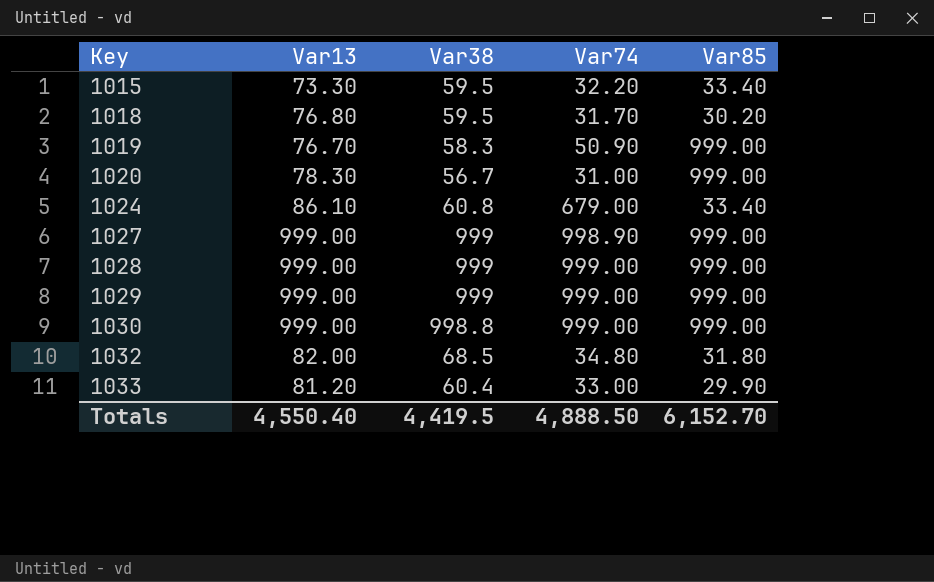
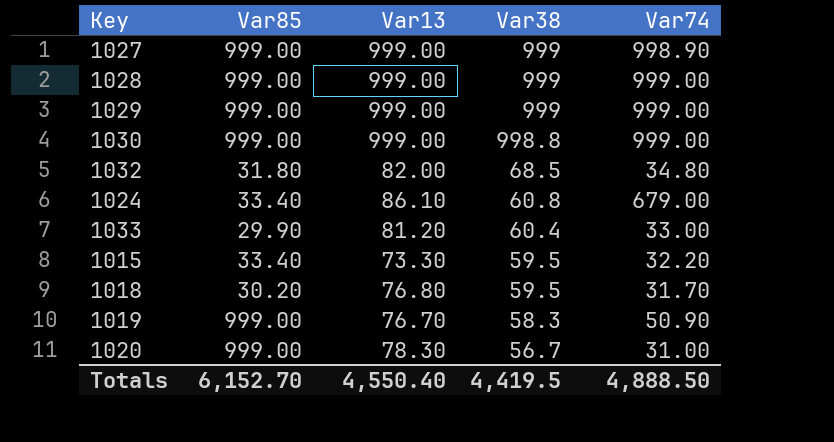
row order: Key ascending -> Var38 descending
column Var85 | position: 5 -> 2

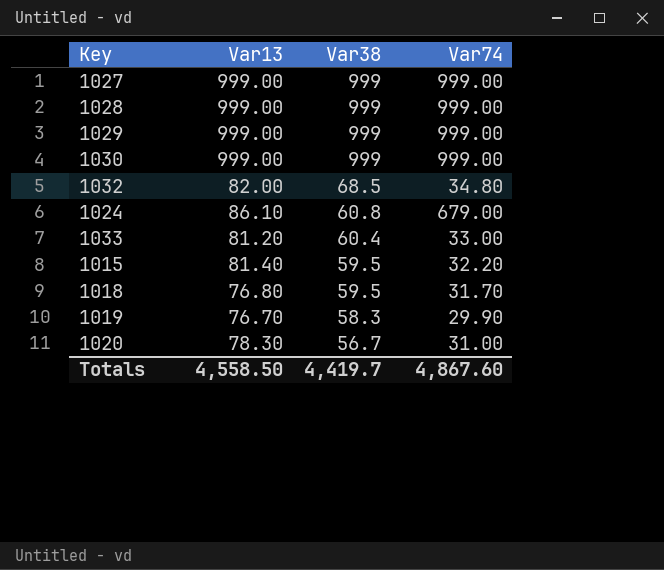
column Var85 | position: 2 -> none
1027 | Var74: 998.90 -> 999.00
1030 | Var38: 998.8 -> 999
1015 | Var13: 73.30 -> 81.40
1019 | Var74: 50.90 -> 29.90
Totals | Var13: 4,550.40 -> 4,558.50
Totals | Var38: 4,419.5 -> 4,419.7
Totals | Var74: 4,888.50 -> 4,867.60

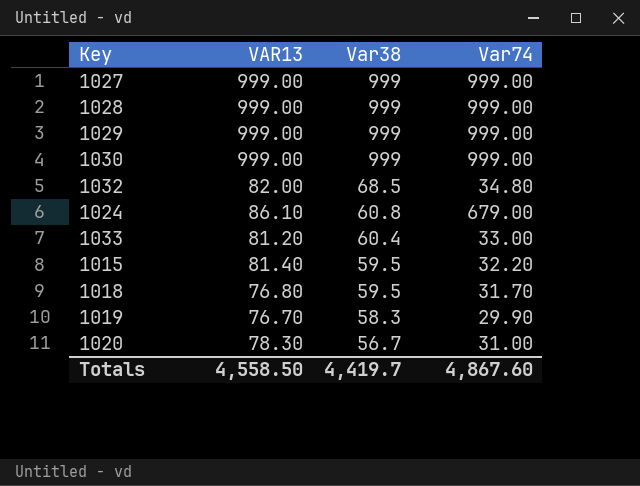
column name: Var13 -> VAR13

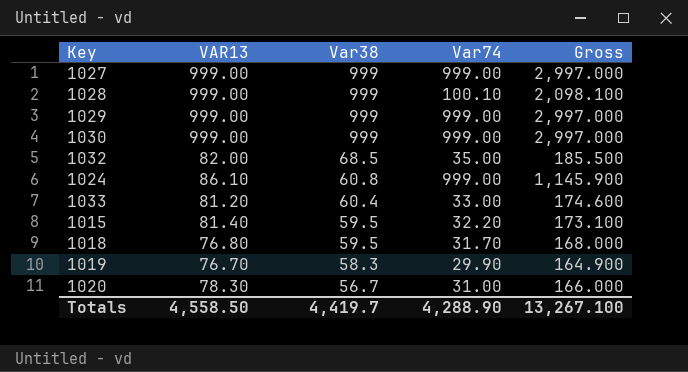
column Gross | formula: none -> [VAR13] + [Var38] + [Var74]
1028 | Var74: 999.00 -> 100.10
1032 | Var74: 34.80 -> 35.00
1024 | Var74: 679.00 -> 999.00
Totals | Var74: 4,867.60 -> 4,288.90

